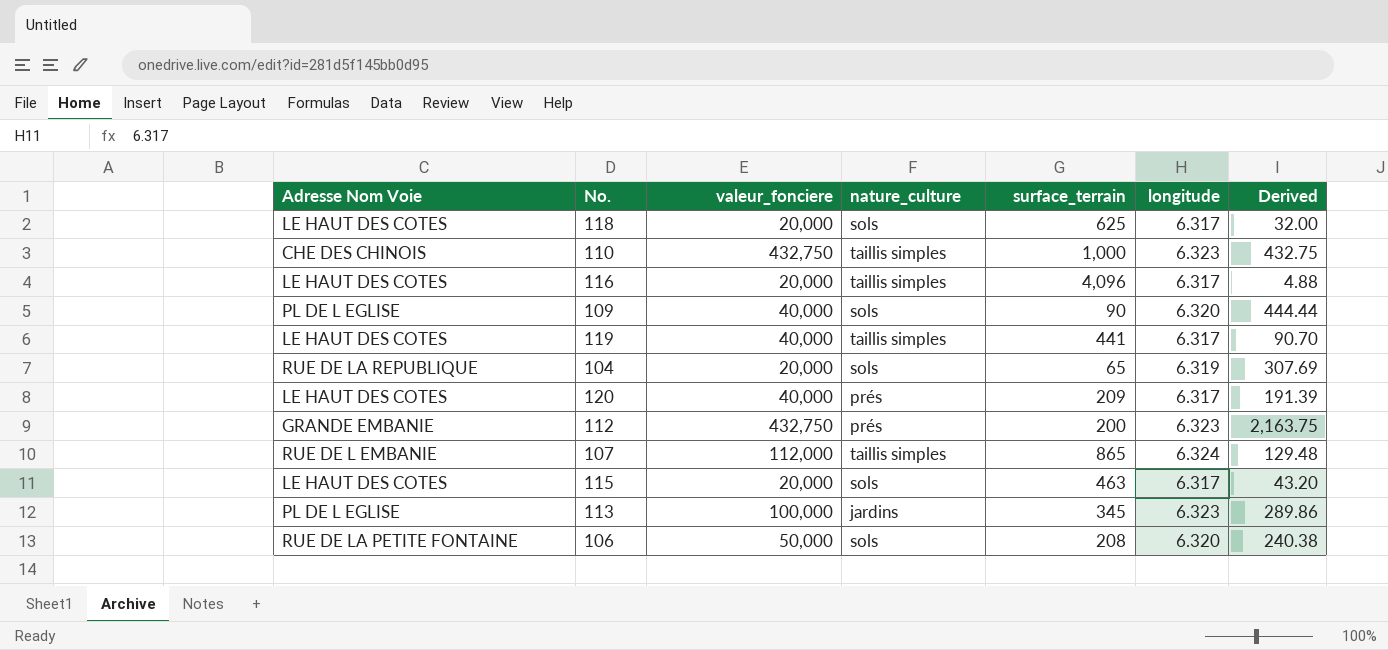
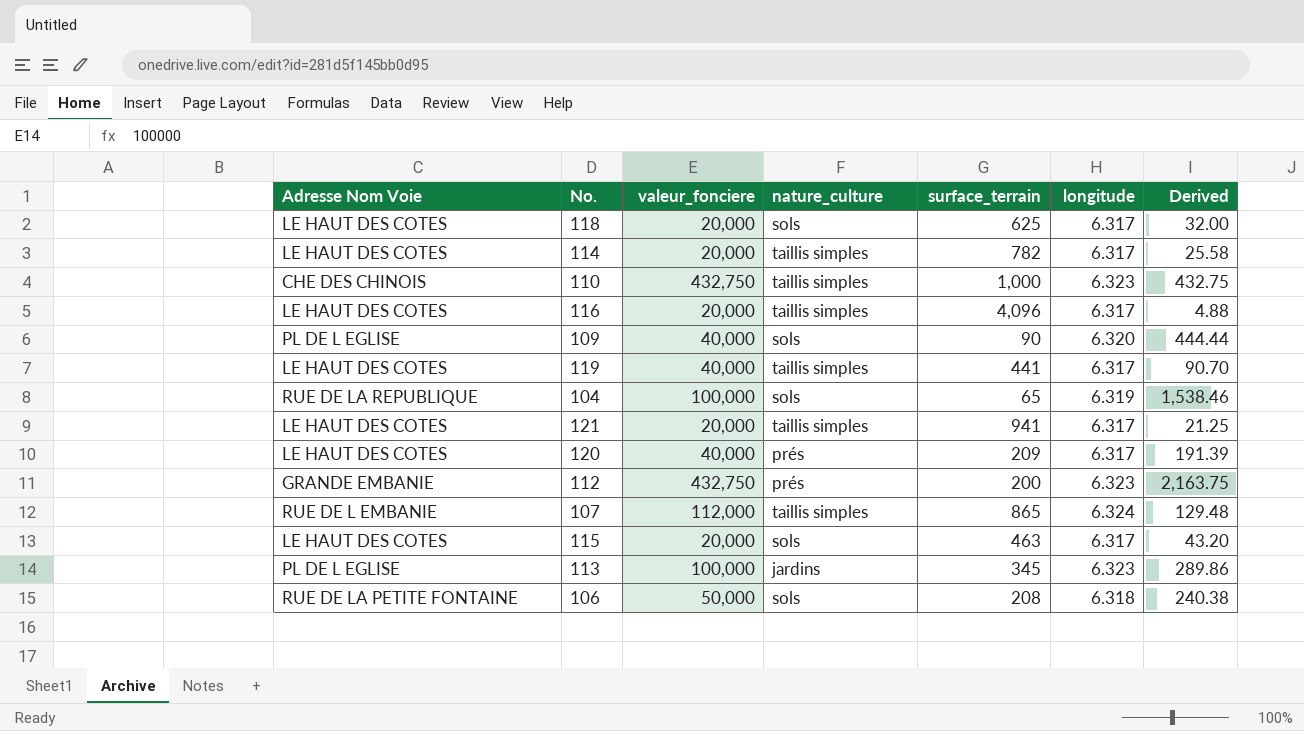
row 114: none -> LE HAUT DES COTES | 20,000 | taillis simples | 782 | 6.317 | 25.58
104 | valeur_fonciere: 20,000 -> 100,000
104 | Derived: 307.69 -> 1,538.46
row 121: none -> LE HAUT DES COTES | 20,000 | taillis simples | 941 | 6.317 | 21.25
106 | longitude: 6.320 -> 6.318

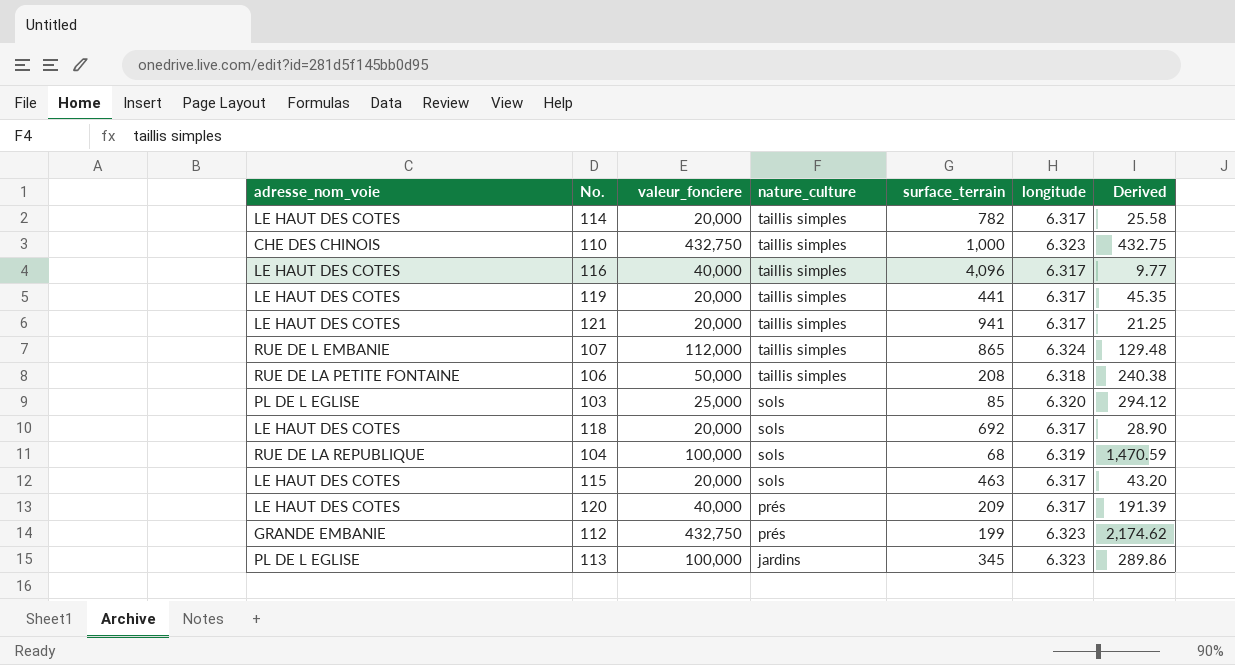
row order: none -> nature_culture descending
column name: Adresse Nom Voie -> adresse_nom_voie
row 109: PL DE L EGLISE | 40,000 | sols | 90 | 6.320 | 444.44 -> none
116 | valeur_fonciere: 20,000 -> 40,000
116 | Derived: 4.88 -> 9.77
119 | valeur_fonciere: 40,000 -> 20,000
119 | Derived: 90.70 -> 45.35
106 | nature_culture: sols -> taillis simples
row 103: none -> PL DE L EGLISE | 25,000 | sols | 85 | 6.320 | 294.12
118 | surface_terrain: 625 -> 692
118 | Derived: 32.00 -> 28.90
104 | surface_terrain: 65 -> 68
104 | Derived: 1,538.46 -> 1,470.59
112 | surface_terrain: 200 -> 199
112 | Derived: 2,163.75 -> 2,174.62

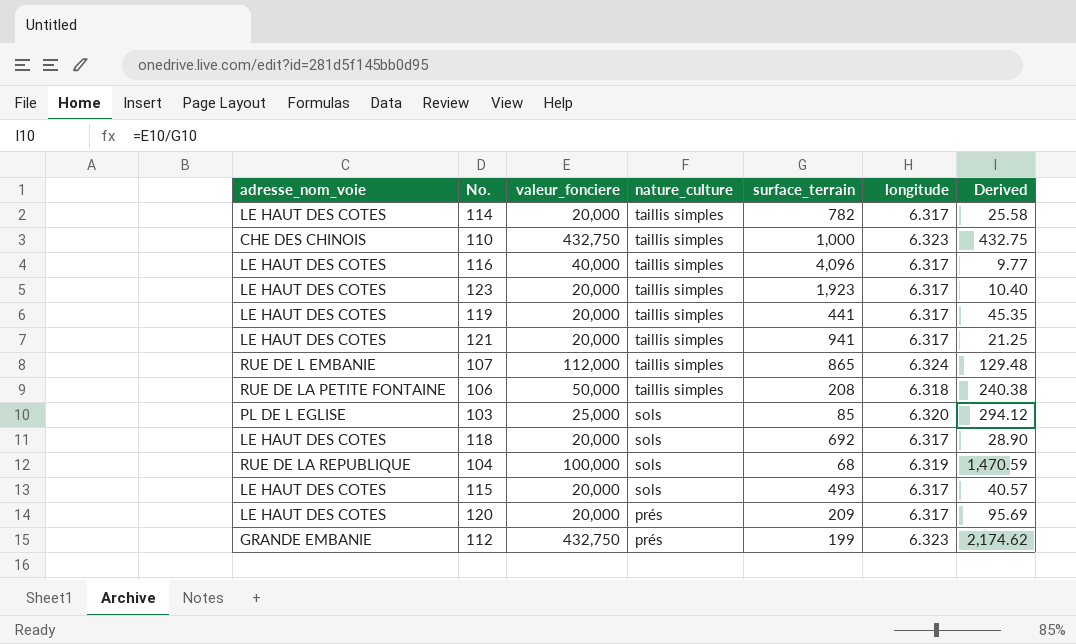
row 113: PL DE L EGLISE | 100,000 | jardins | 345 | 6.323 | 289.86 -> none
row 123: none -> LE HAUT DES COTES | 20,000 | taillis simples | 1,923 | 6.317 | 10.40
115 | surface_terrain: 463 -> 493
115 | Derived: 43.20 -> 40.57
120 | valeur_fonciere: 40,000 -> 20,000
120 | Derived: 191.39 -> 95.69

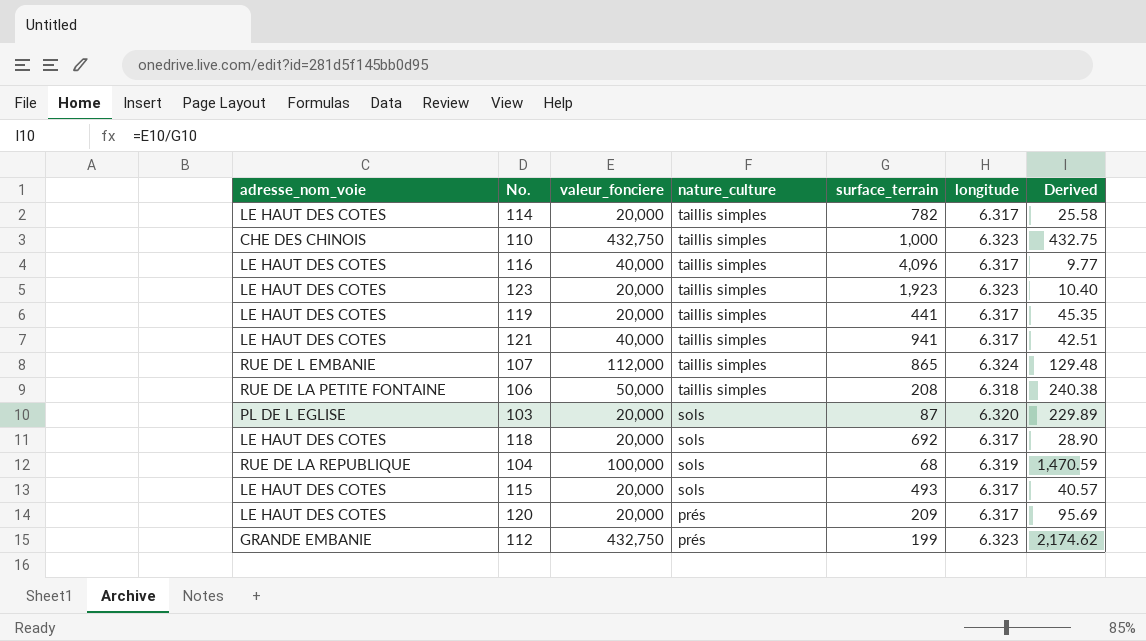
123 | longitude: 6.317 -> 6.323
121 | valeur_fonciere: 20,000 -> 40,000
121 | Derived: 21.25 -> 42.51
103 | valeur_fonciere: 25,000 -> 20,000
103 | surface_terrain: 85 -> 87
103 | Derived: 294.12 -> 229.89

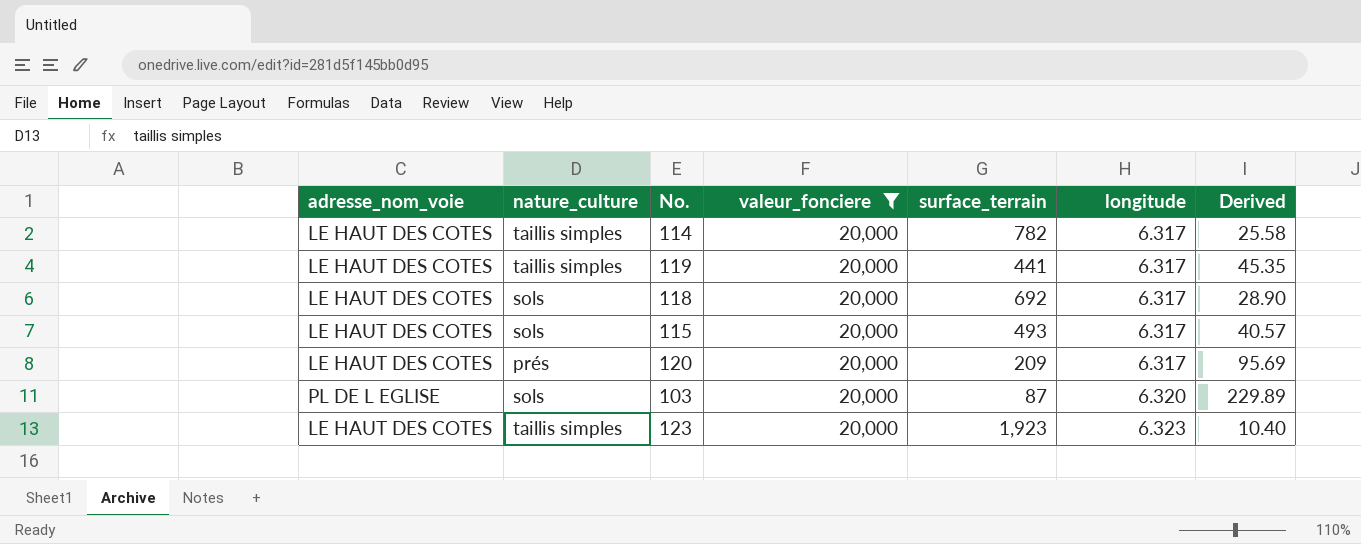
filter: none -> valeur_fonciere = 20,000
row order: nature_culture descending -> longitude ascending
column nature_culture | position: 4 -> 2

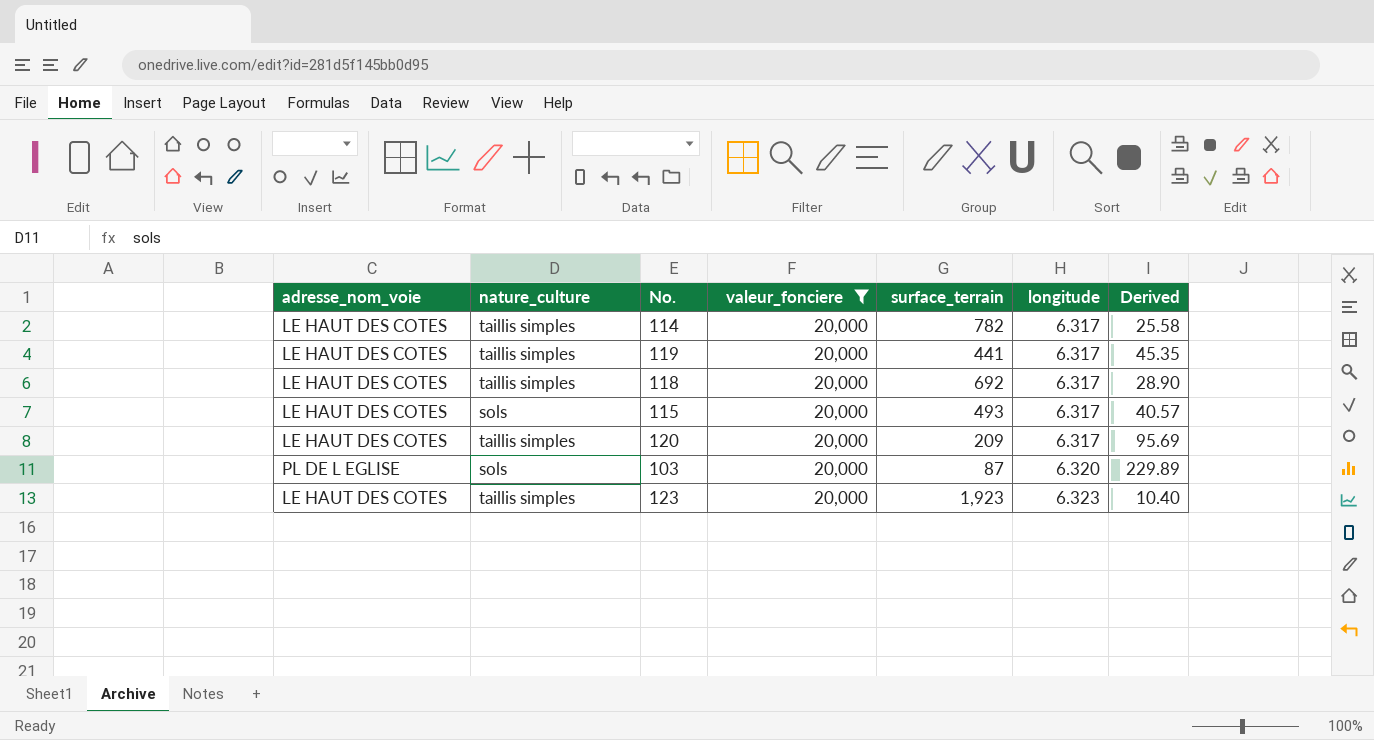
118 | nature_culture: sols -> taillis simples
120 | nature_culture: prés -> taillis simples

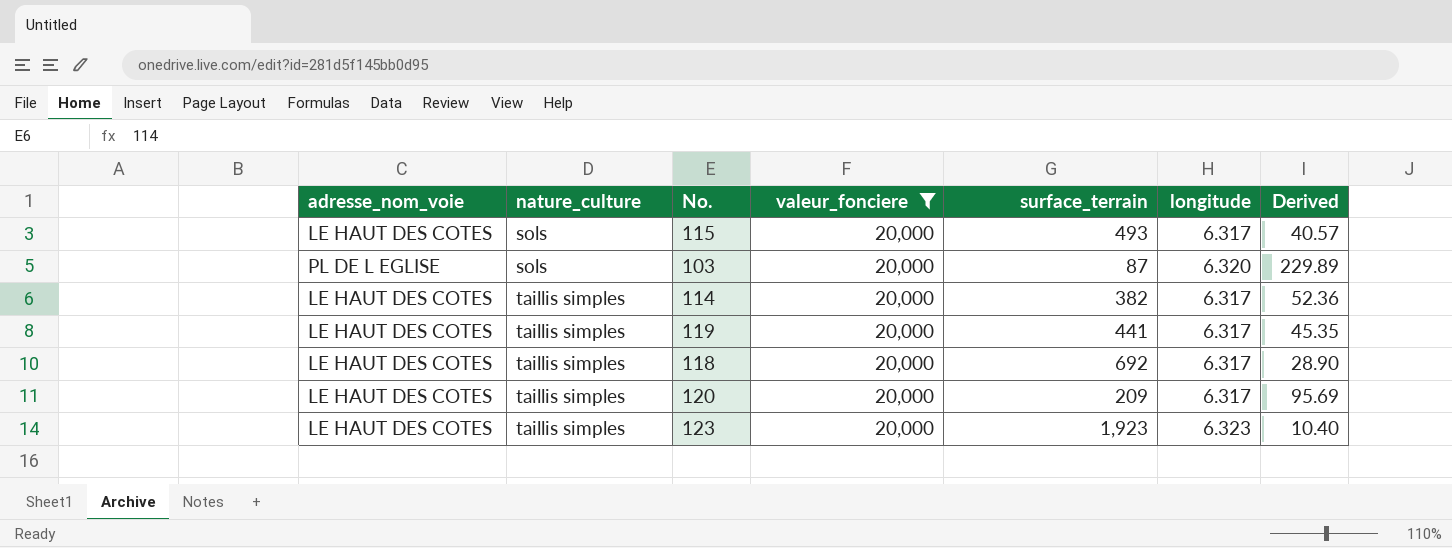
row order: longitude ascending -> nature_culture ascending
114 | surface_terrain: 782 -> 382
114 | Derived: 25.58 -> 52.36

